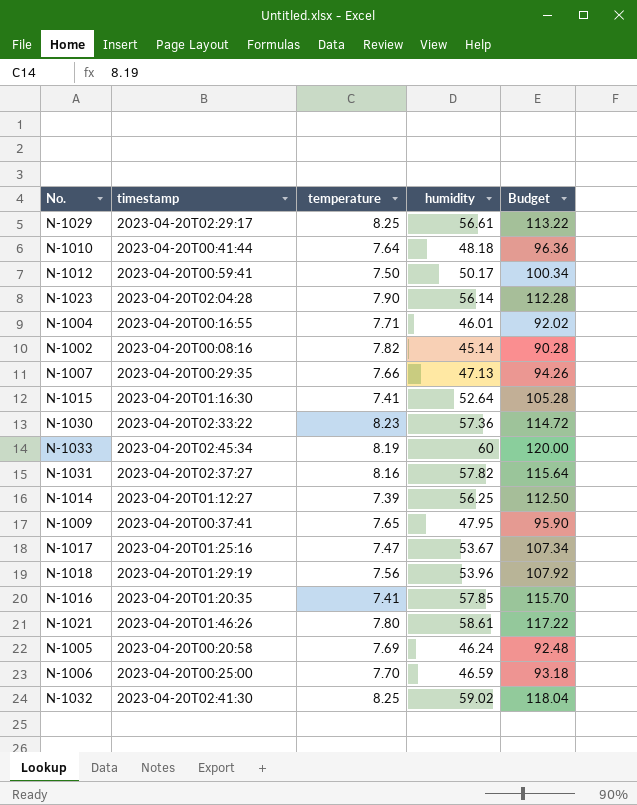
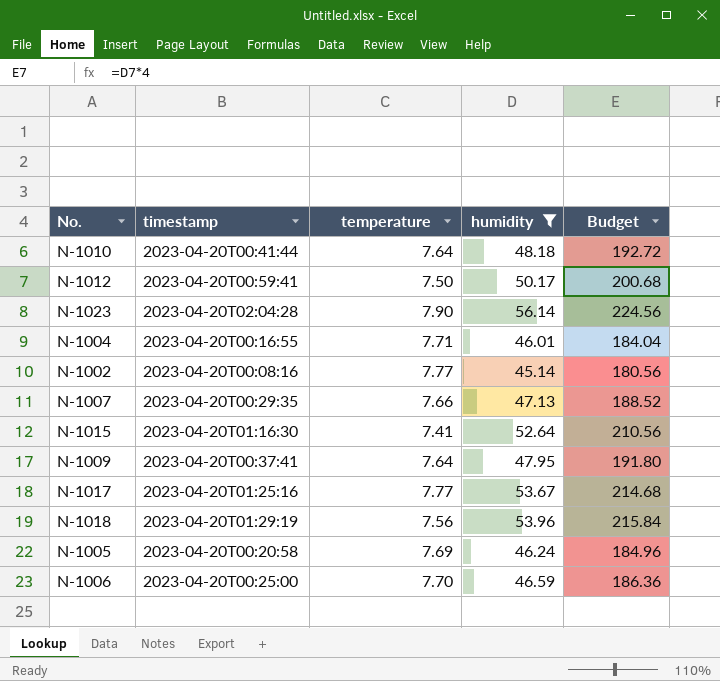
filter: none -> humidity <= 56.14
column Budget | formula: [humidity] * 2 -> [humidity] * 4
N-1002 | temperature: 7.82 -> 7.77
N-1009 | temperature: 7.65 -> 7.64
N-1017 | temperature: 7.47 -> 7.77

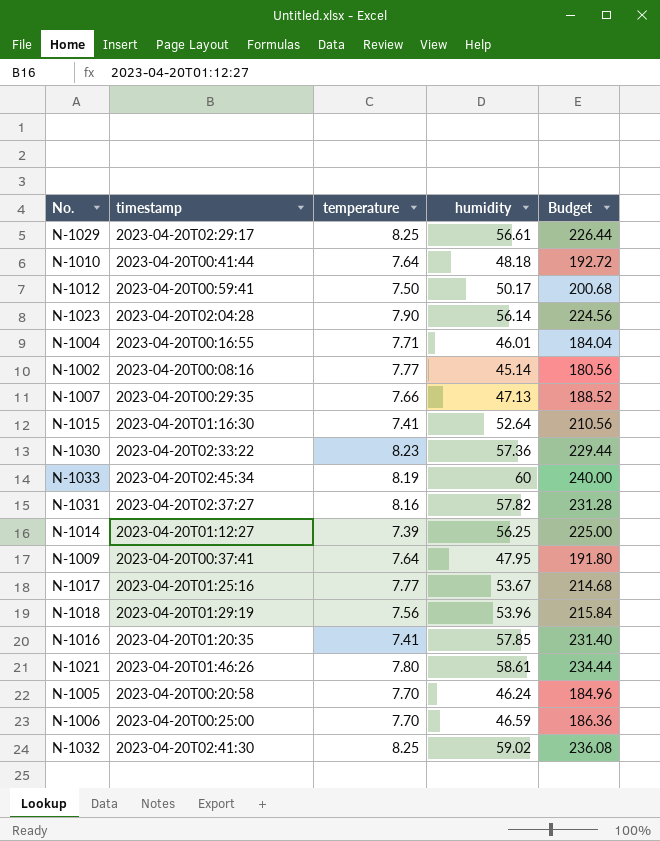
filter: humidity <= 56.14 -> none
N-1005 | temperature: 7.69 -> 7.70

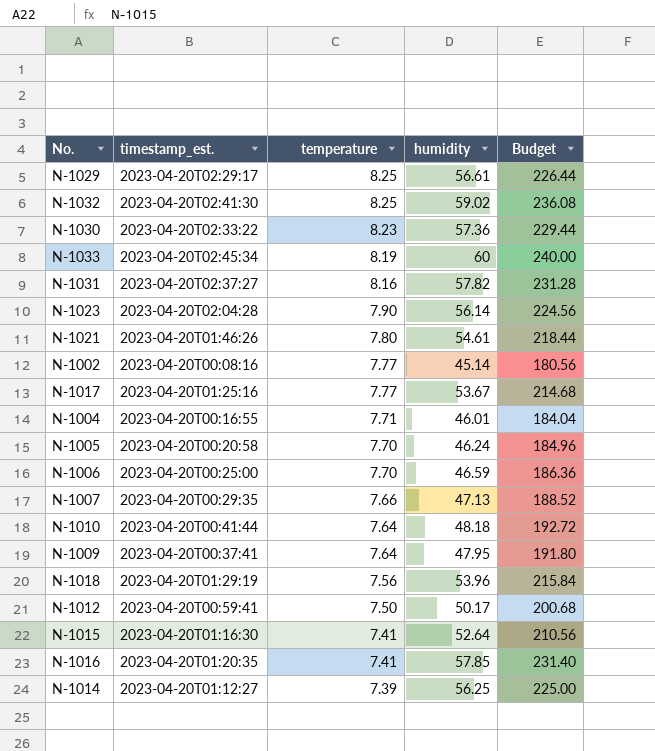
row order: none -> temperature descending
column name: timestamp -> timestamp_est.
N-1021 | humidity: 58.61 -> 54.61
N-1021 | Budget: 234.44 -> 218.44

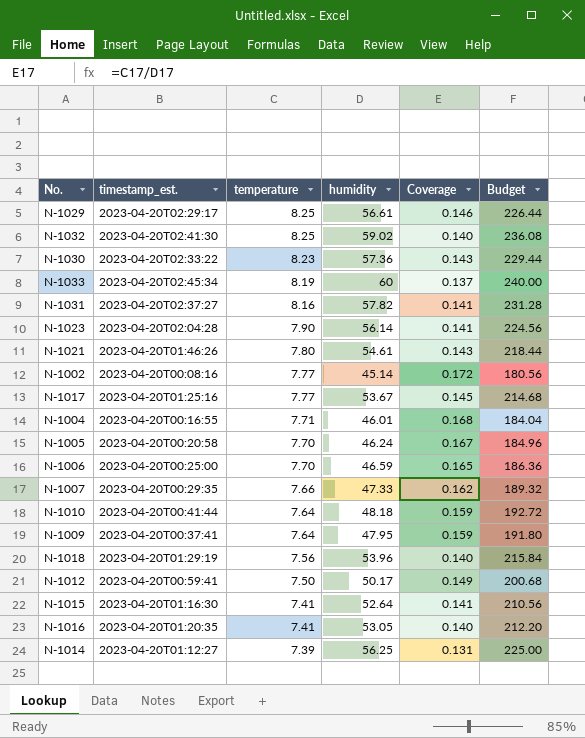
column Coverage | formula: none -> [temperature] / [humidity]
N-1007 | humidity: 47.13 -> 47.33
N-1007 | Budget: 188.52 -> 189.32
N-1016 | humidity: 57.85 -> 53.05
N-1016 | Budget: 231.40 -> 212.20

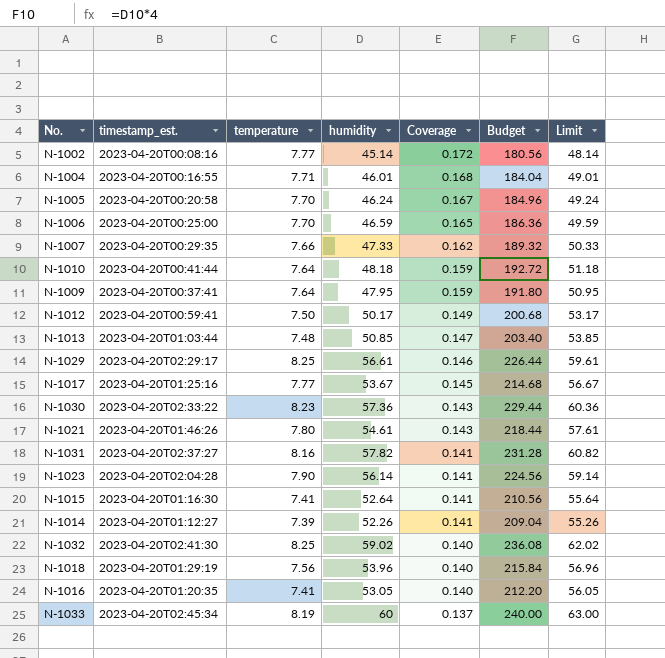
row order: temperature descending -> Coverage descending
column Limit | formula: none -> [humidity] + 3
row N-1013: none -> 2023-04-20T01:03:44 | 7.48 | 50.85 | 0.147 | 203.40 | 53.85
N-1014 | humidity: 56.25 -> 52.26
N-1014 | Coverage: 0.131 -> 0.141
N-1014 | Budget: 225.00 -> 209.04

